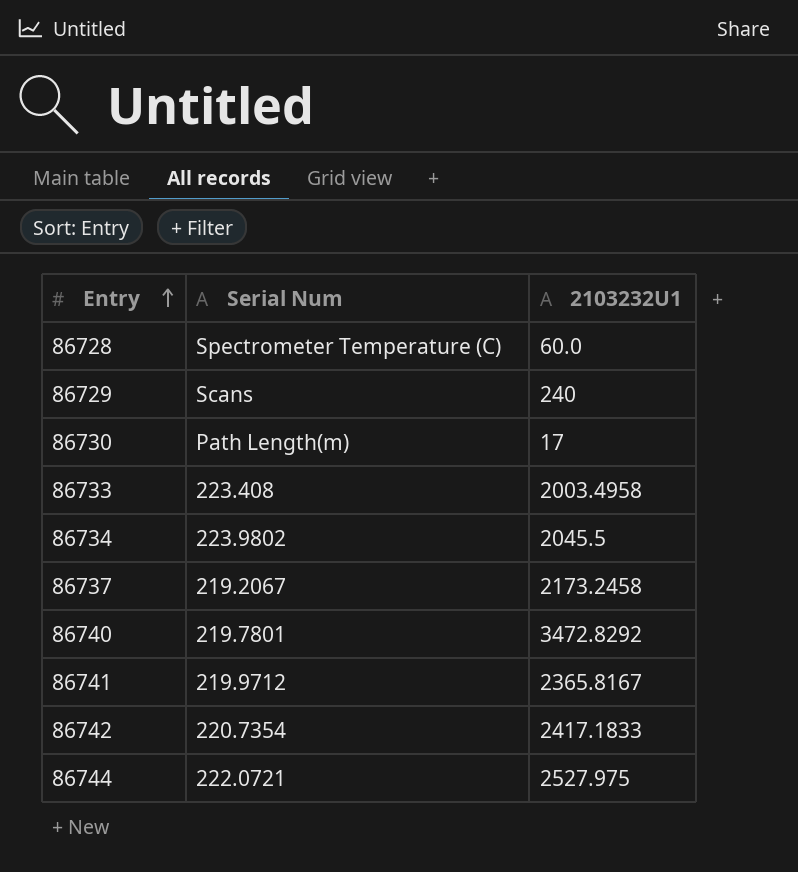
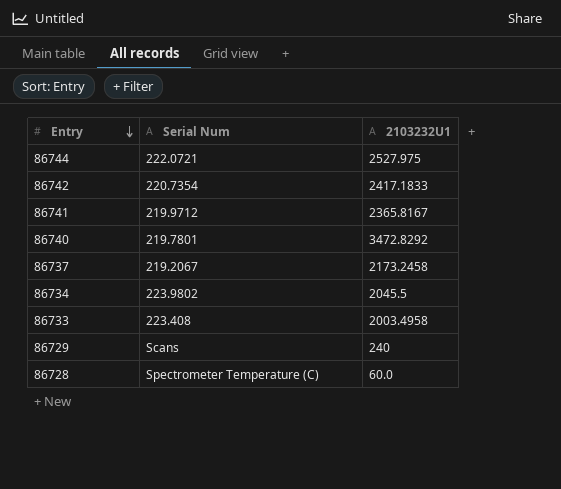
row order: Entry ascending -> Entry descending
row 86730: Path Length(m) | 17 -> none

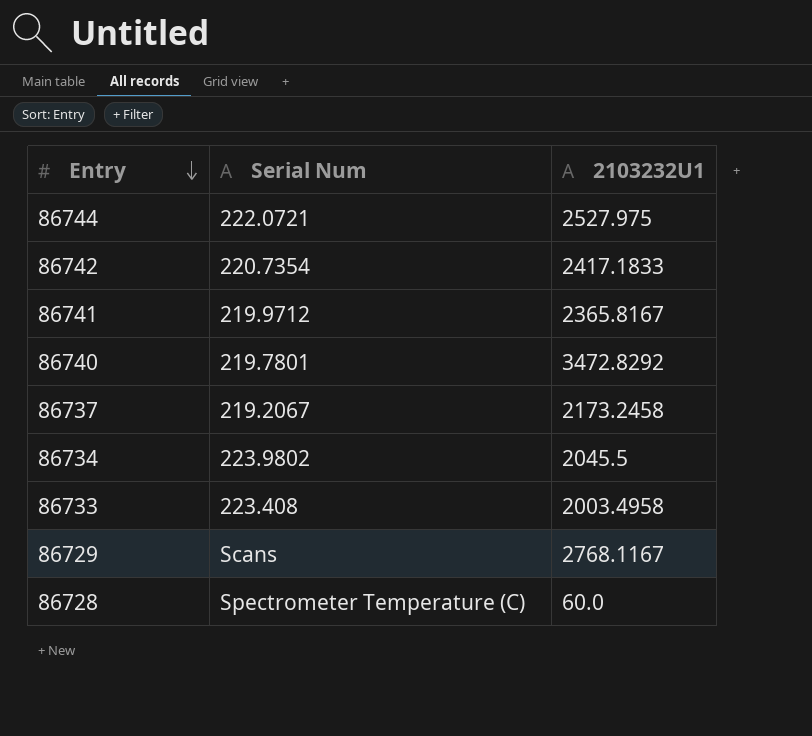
86729 | 2103232U1: 240 -> 2768.1167

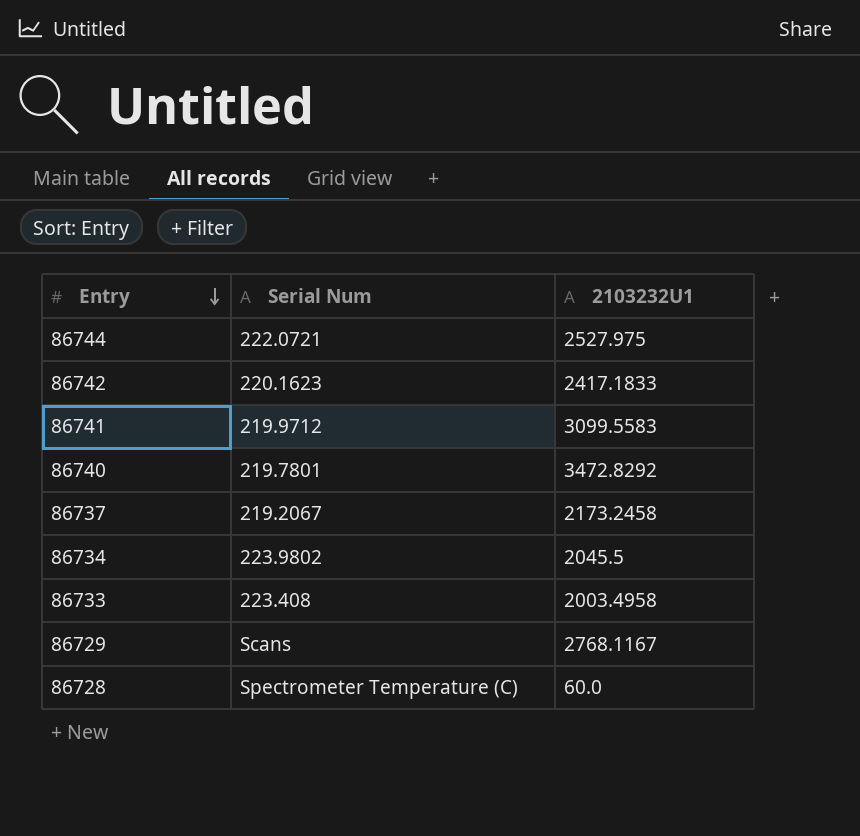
86742 | Serial Num: 220.7354 -> 220.1623
86741 | 2103232U1: 2365.8167 -> 3099.5583

